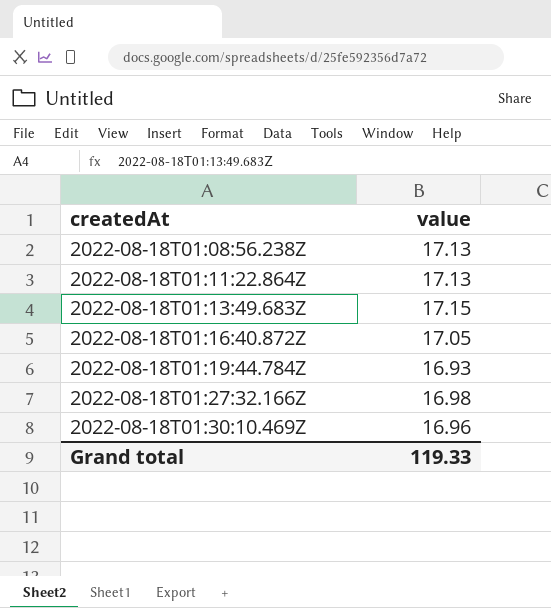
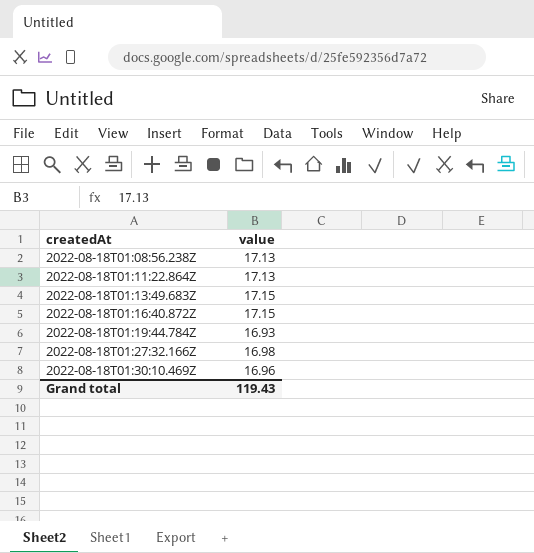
2022-08-18T01:16:40.872Z | value: 17.05 -> 17.15
Grand total | value: 119.33 -> 119.43

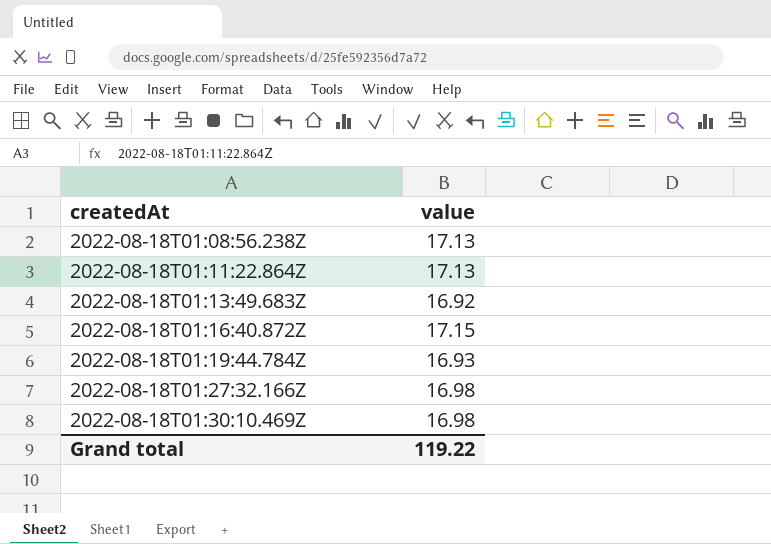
2022-08-18T01:13:49.683Z | value: 17.15 -> 16.92
2022-08-18T01:30:10.469Z | value: 16.96 -> 16.98
Grand total | value: 119.43 -> 119.22

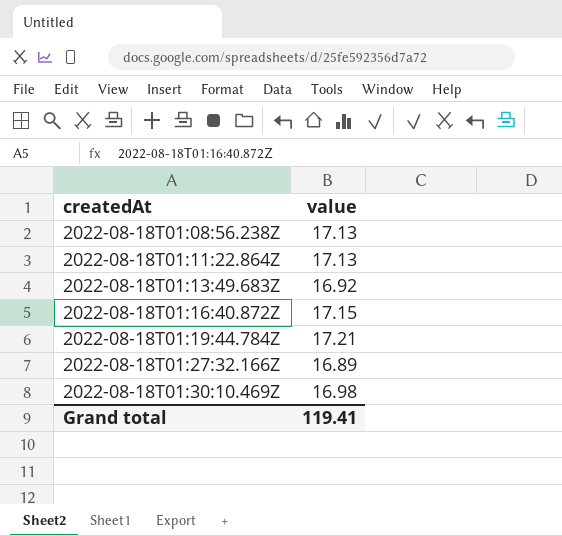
2022-08-18T01:19:44.784Z | value: 16.93 -> 17.21
2022-08-18T01:27:32.166Z | value: 16.98 -> 16.89
Grand total | value: 119.22 -> 119.41

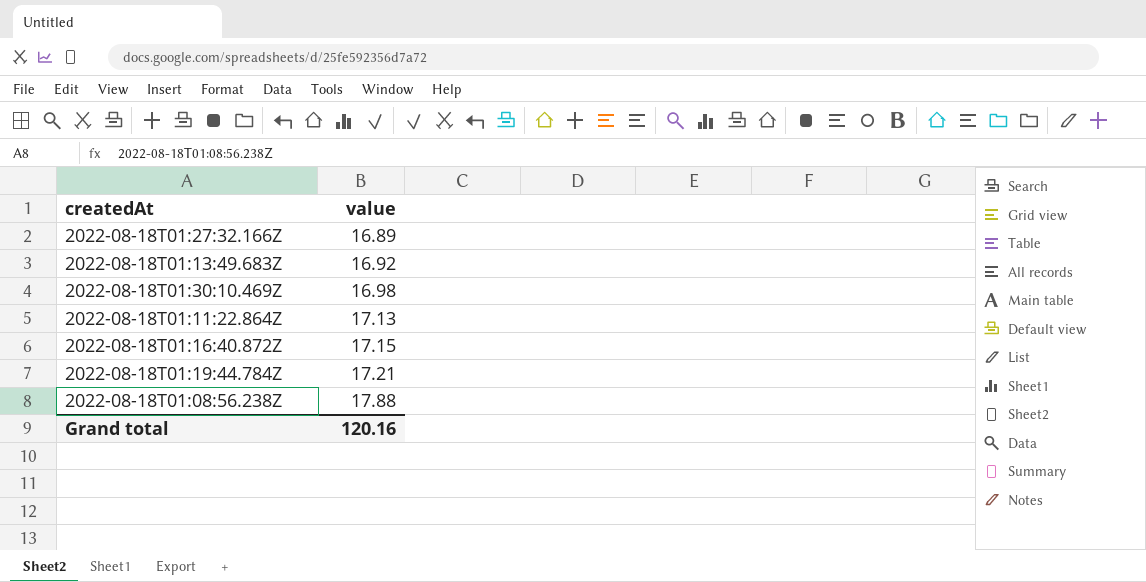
row order: createdAt ascending -> value ascending
2022-08-18T01:08:56.238Z | value: 17.13 -> 17.88
Grand total | value: 119.41 -> 120.16

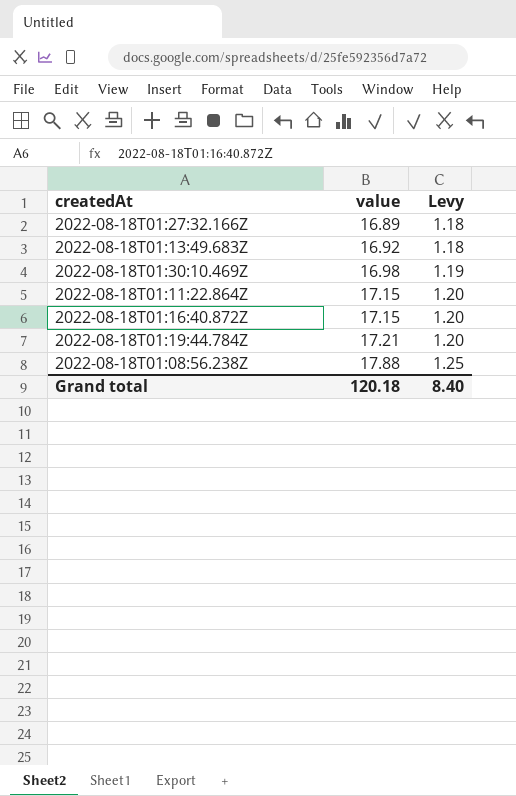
column Levy | formula: none -> [value] * 0.07
2022-08-18T01:11:22.864Z | value: 17.13 -> 17.15
Grand total | value: 120.16 -> 120.18

